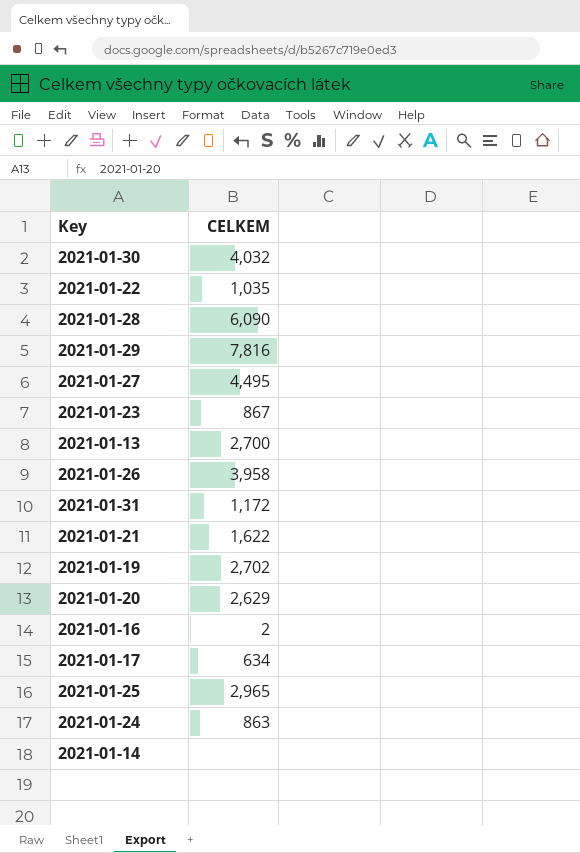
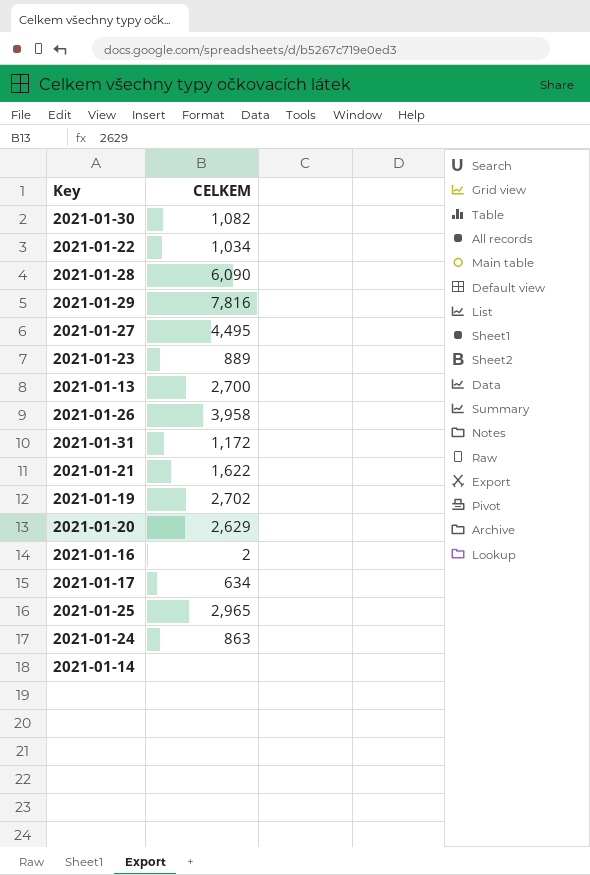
2021-01-30 | CELKEM: 4,032 -> 1,082
2021-01-22 | CELKEM: 1,035 -> 1,034
2021-01-23 | CELKEM: 867 -> 889

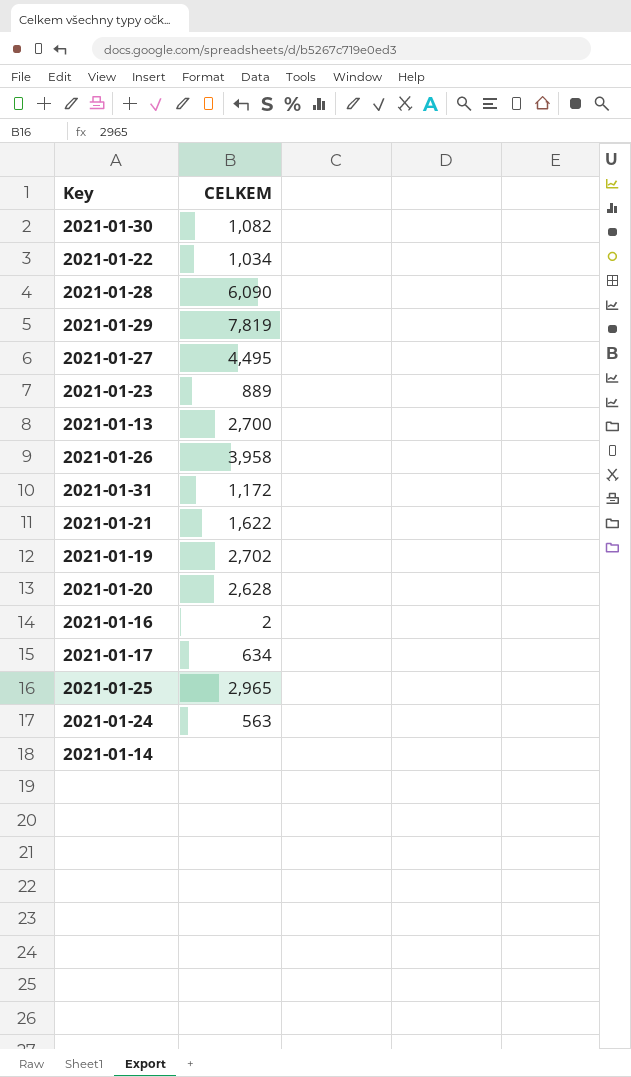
2021-01-29 | CELKEM: 7,816 -> 7,819
2021-01-20 | CELKEM: 2,629 -> 2,628
2021-01-24 | CELKEM: 863 -> 563

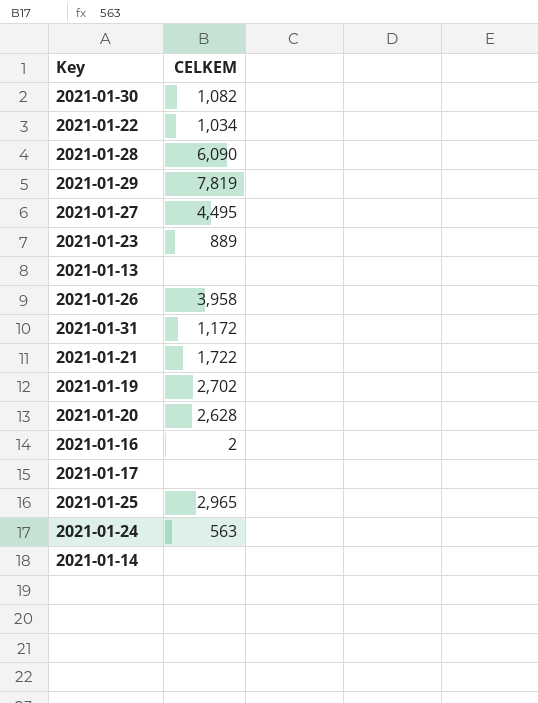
2021-01-13 | CELKEM: 2,700 -> none
2021-01-21 | CELKEM: 1,622 -> 1,722
2021-01-17 | CELKEM: 634 -> none

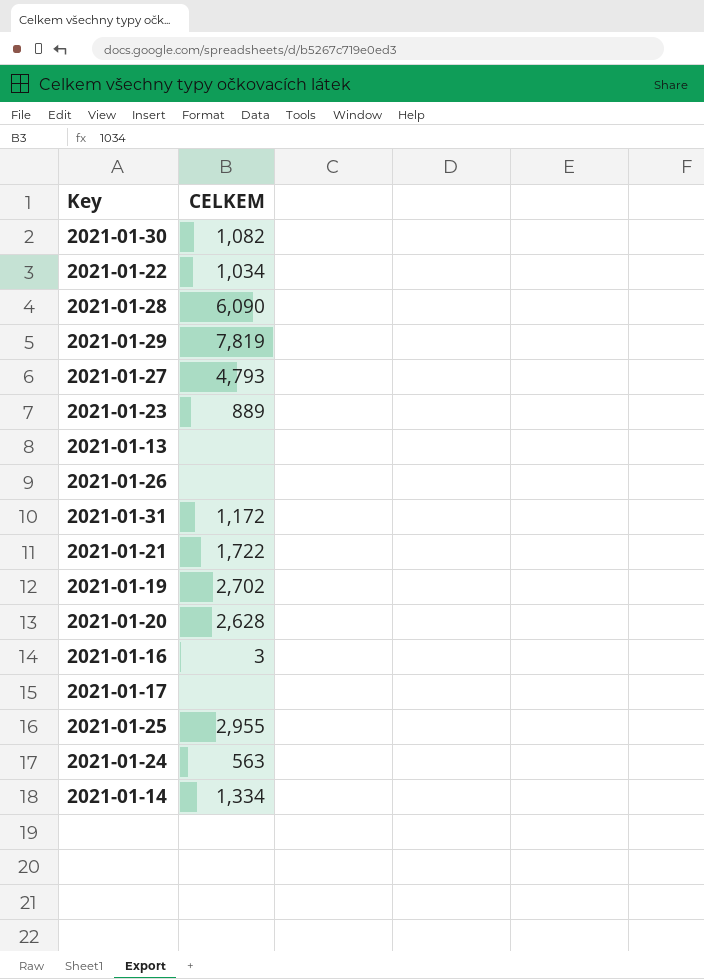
2021-01-27 | CELKEM: 4,495 -> 4,793
2021-01-26 | CELKEM: 3,958 -> none
2021-01-16 | CELKEM: 2 -> 3
2021-01-25 | CELKEM: 2,965 -> 2,955
2021-01-14 | CELKEM: none -> 1,334

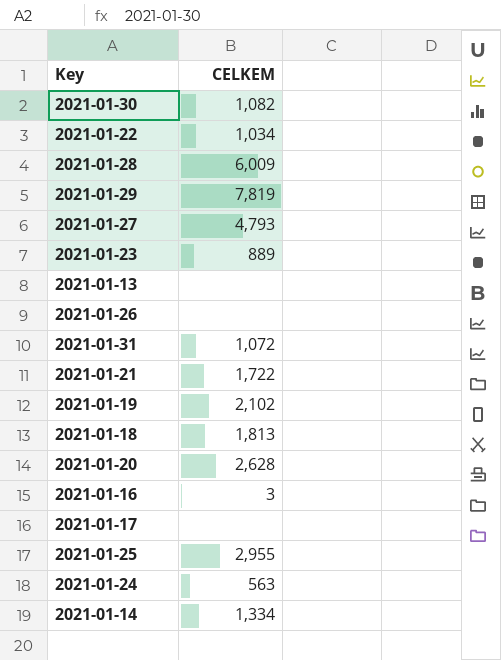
2021-01-28 | CELKEM: 6,090 -> 6,009
2021-01-31 | CELKEM: 1,172 -> 1,072
2021-01-19 | CELKEM: 2,702 -> 2,102
row 2021-01-18: none -> 1,813

